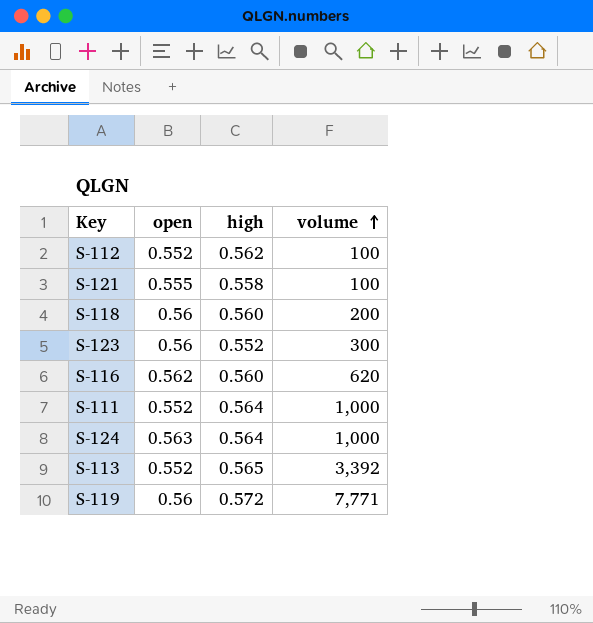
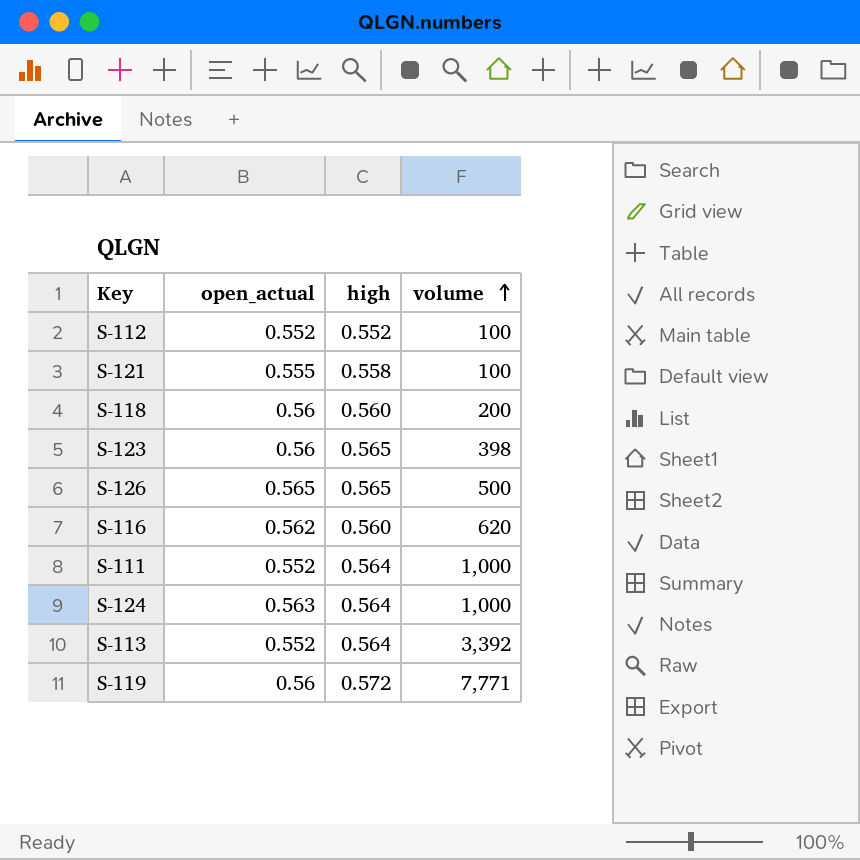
column name: open -> open_actual
S-112 | high: 0.562 -> 0.552
S-123 | high: 0.552 -> 0.565
S-123 | volume: 300 -> 398
row S-126: none -> 0.565 | 0.565 | 500
S-113 | high: 0.565 -> 0.564

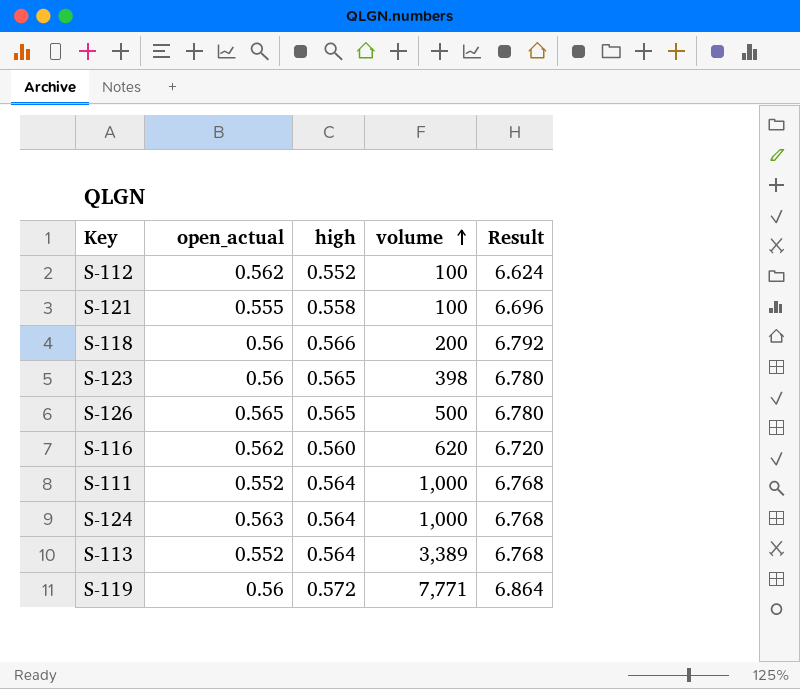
column Result | formula: none -> [high] * 12
S-112 | open_actual: 0.552 -> 0.562
S-118 | high: 0.560 -> 0.566
S-113 | volume: 3,392 -> 3,389

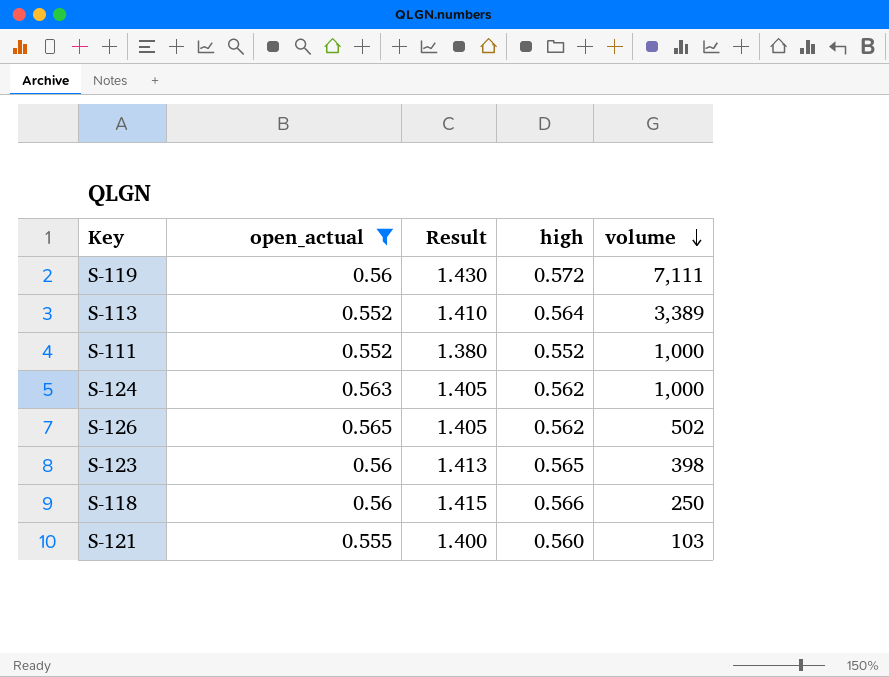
filter: none -> open_actual != 0.562
row order: volume ascending -> volume descending
column Result | formula: [high] * 12 -> [high] * 2.5
column Result | position: 5 -> 3
S-119 | volume: 7,771 -> 7,111
S-111 | high: 0.564 -> 0.552
S-124 | high: 0.564 -> 0.562
S-126 | high: 0.565 -> 0.562
S-126 | volume: 500 -> 502
S-118 | volume: 200 -> 250
S-121 | high: 0.558 -> 0.560
S-121 | volume: 100 -> 103

